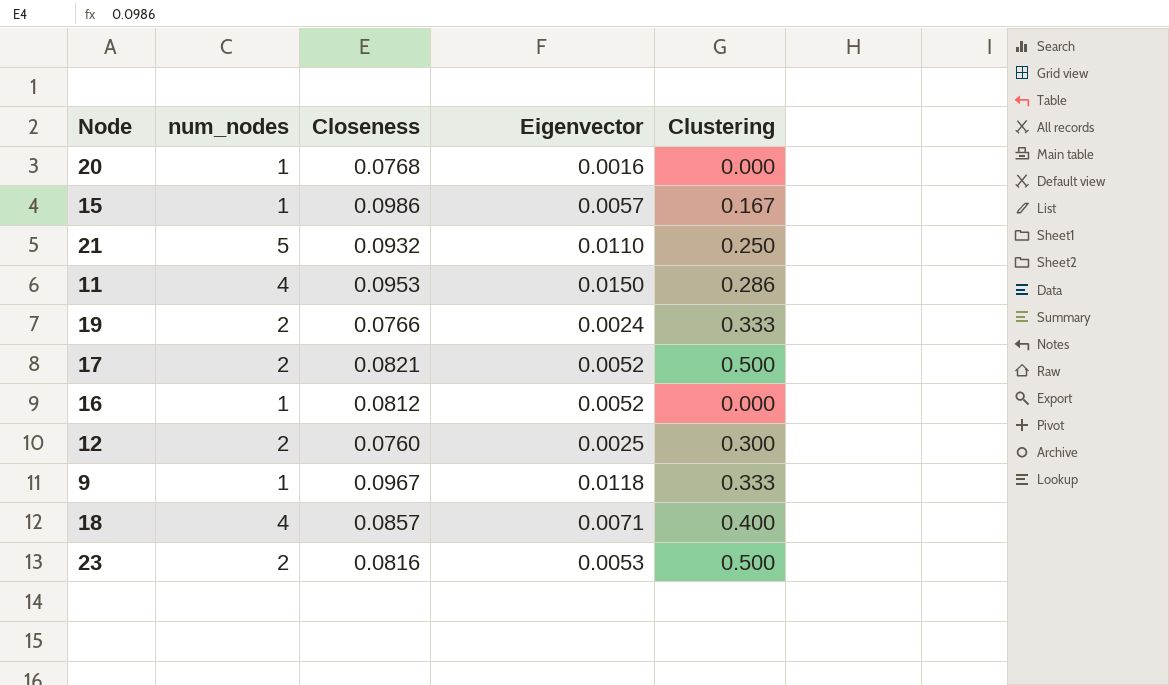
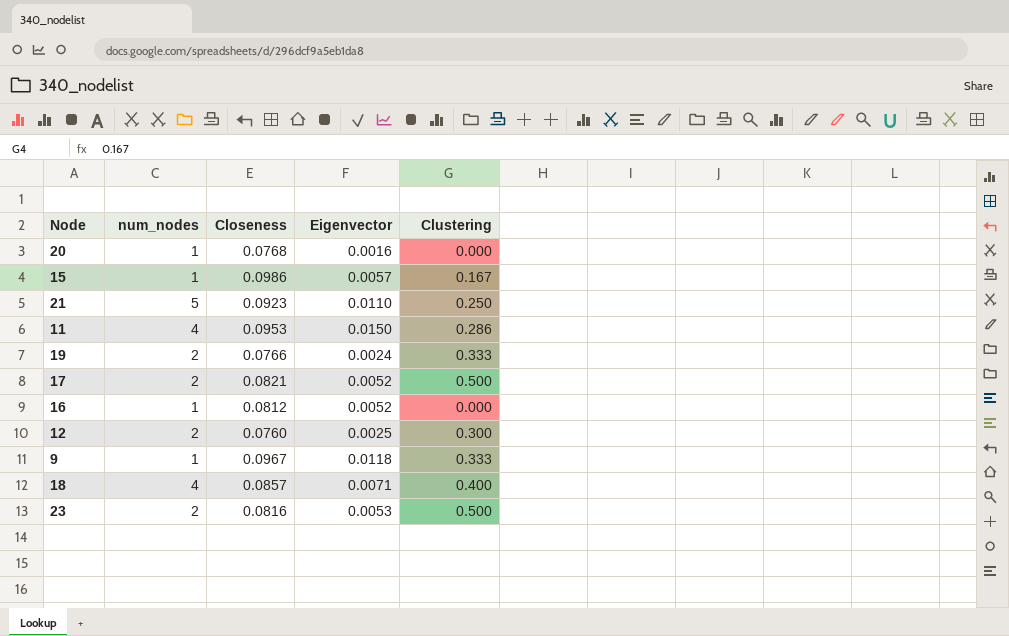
21 | Closeness: 0.0932 -> 0.0923

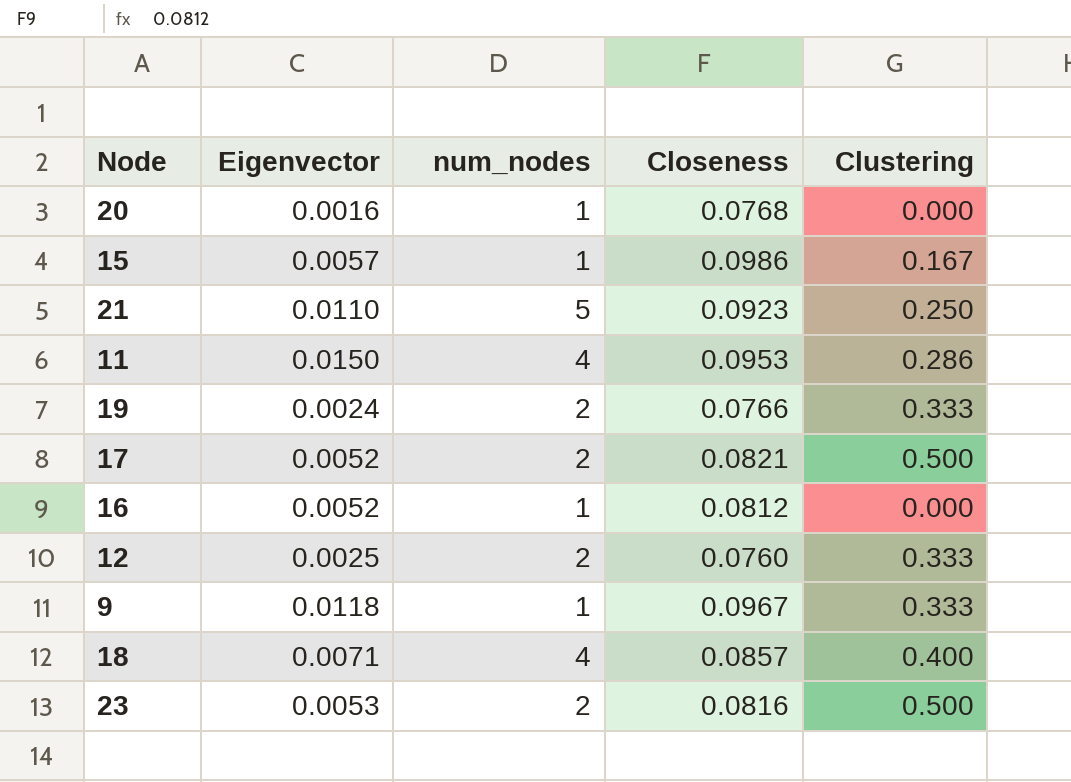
column Eigenvector | position: 4 -> 2
12 | Clustering: 0.300 -> 0.333

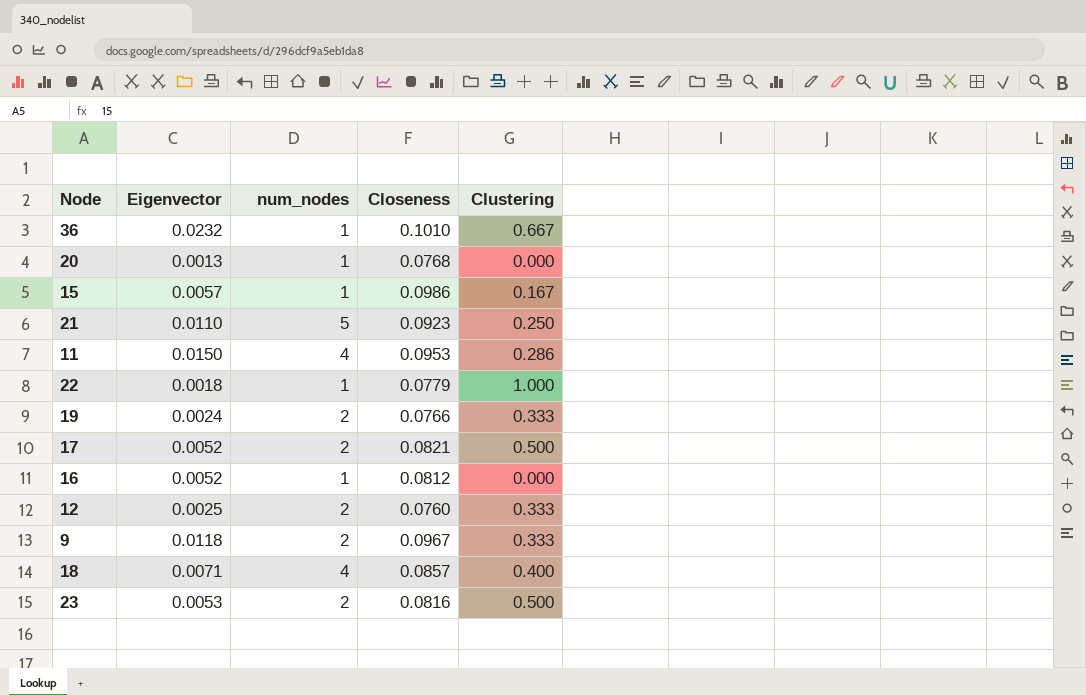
row 36: none -> 0.0232 | 1 | 0.1010 | 0.667
20 | Eigenvector: 0.0016 -> 0.0013
row 22: none -> 0.0018 | 1 | 0.0779 | 1.000
9 | num_nodes: 1 -> 2

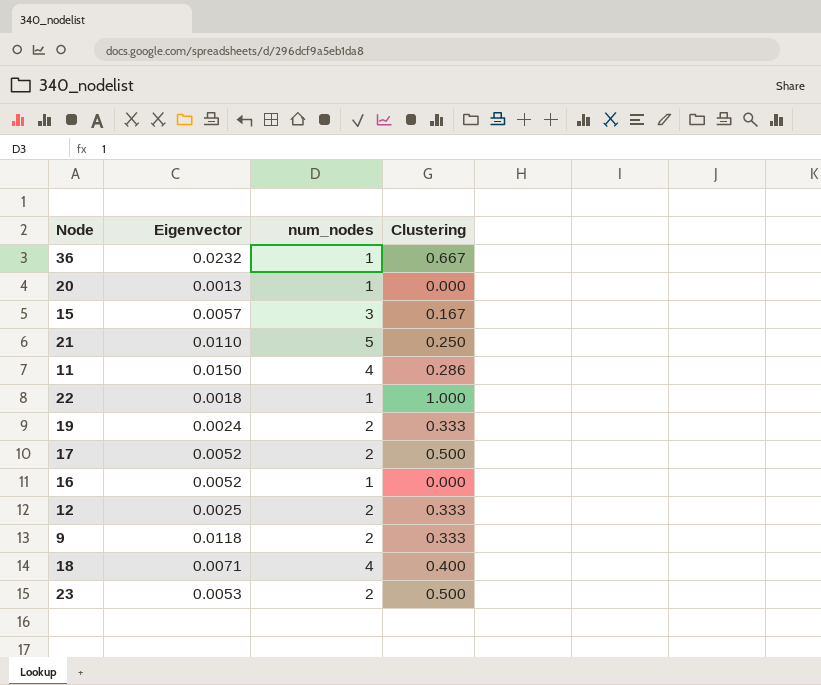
column Closeness | position: 4 -> none
15 | num_nodes: 1 -> 3

